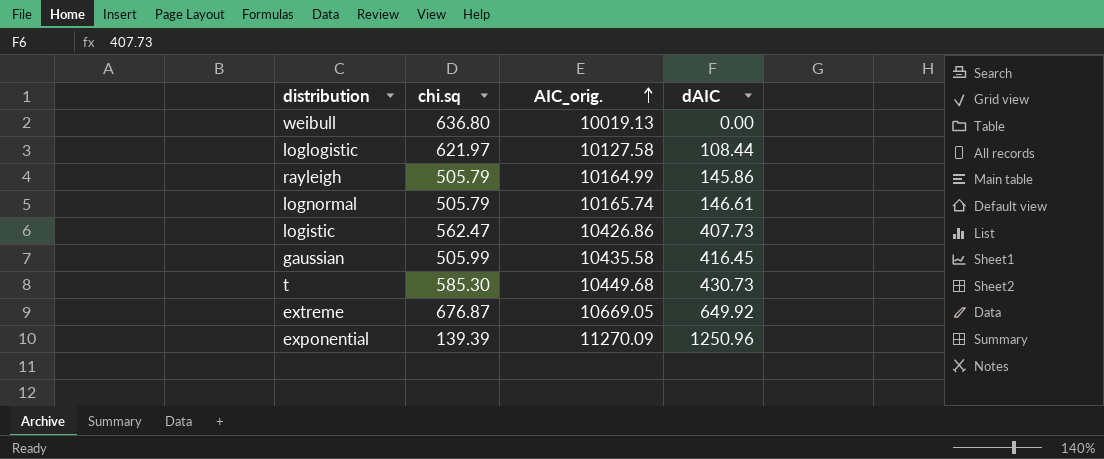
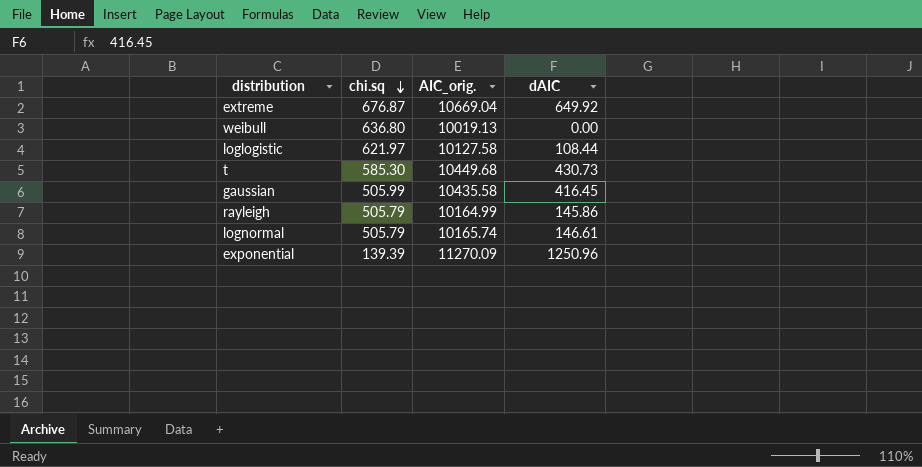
row order: AIC_orig. ascending -> chi.sq descending
row logistic: 562.47 | 10426.86 | 407.73 -> none
extreme | AIC_orig.: 10669.05 -> 10669.04

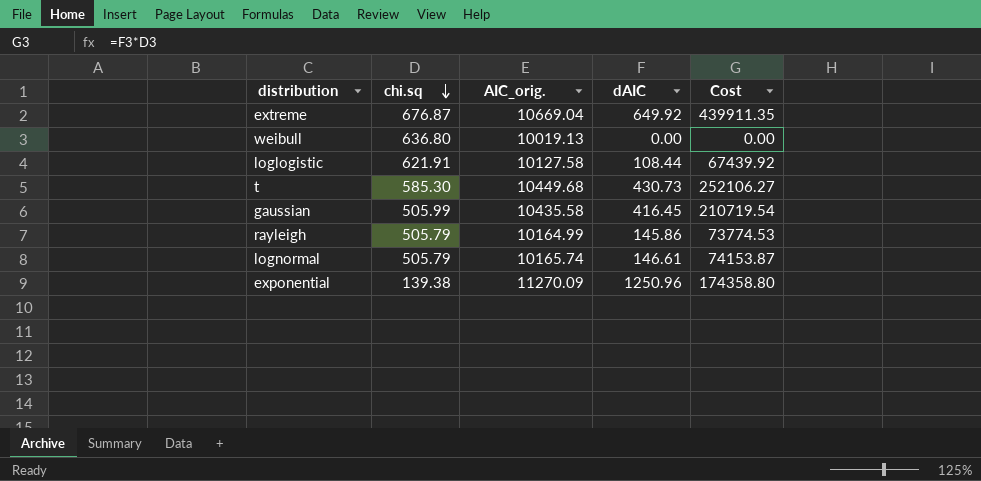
column Cost | formula: none -> [chi.sq] * [dAIC]
loglogistic | chi.sq: 621.97 -> 621.91
exponential | chi.sq: 139.39 -> 139.38

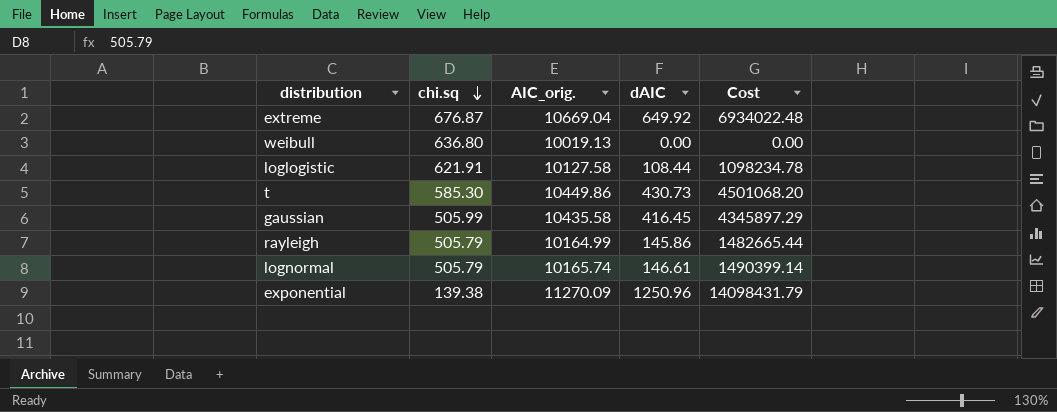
column Cost | formula: [chi.sq] * [dAIC] -> [AIC_orig.] * [dAIC]
t | AIC_orig.: 10449.68 -> 10449.86

